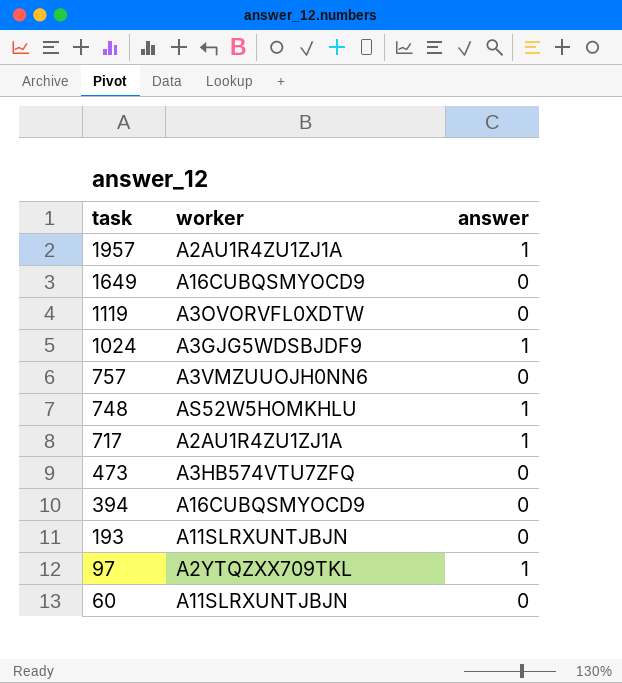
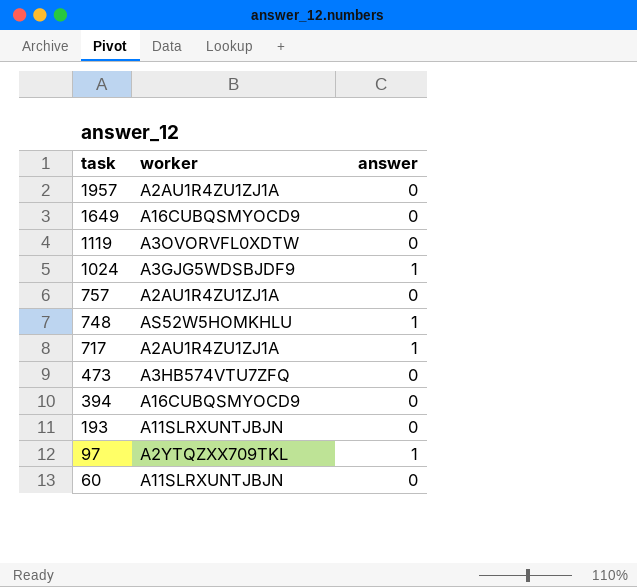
1957 | answer: 1 -> 0
757 | worker: A3VMZUUOJH0NN6 -> A2AU1R4ZU1ZJ1A

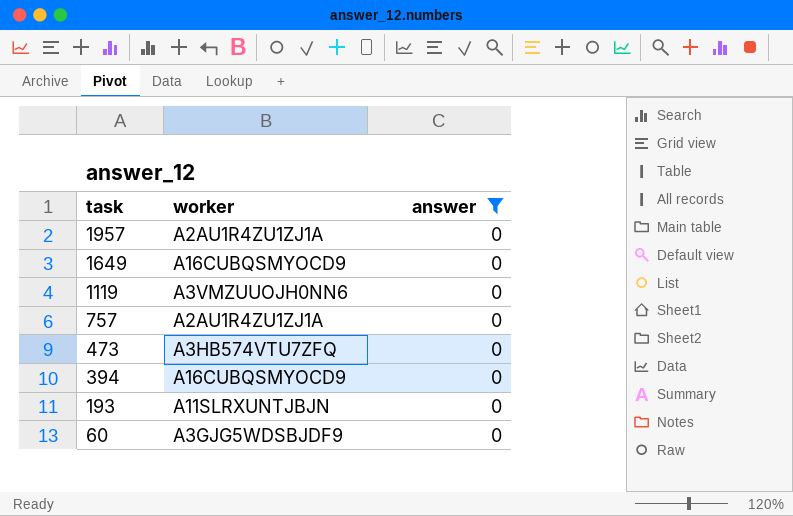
filter: none -> answer = 0
1119 | worker: A3OVORVFL0XDTW -> A3VMZUUOJH0NN6
60 | worker: A11SLRXUNTJBJN -> A3GJG5WDSBJDF9

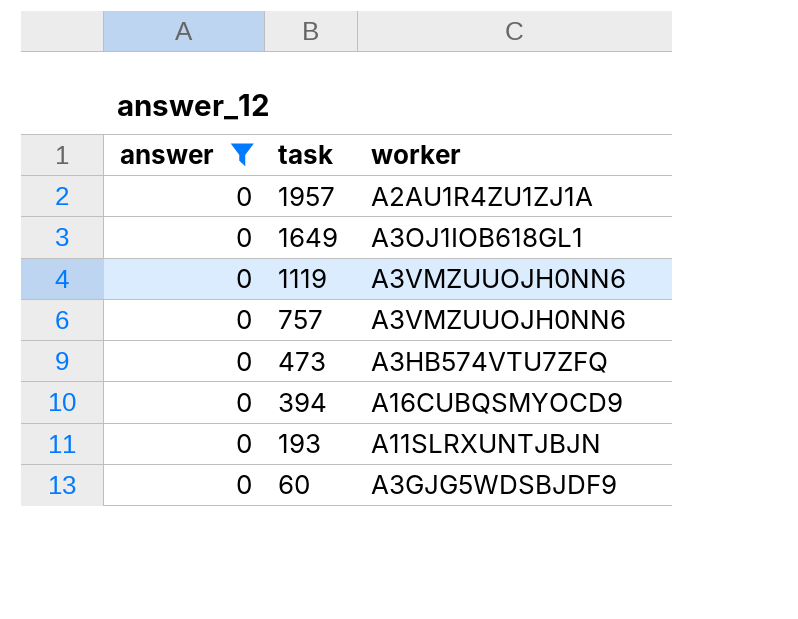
column answer | position: 3 -> 1
1649 | worker: A16CUBQSMYOCD9 -> A3OJ1IOB618GL1
757 | worker: A2AU1R4ZU1ZJ1A -> A3VMZUUOJH0NN6

